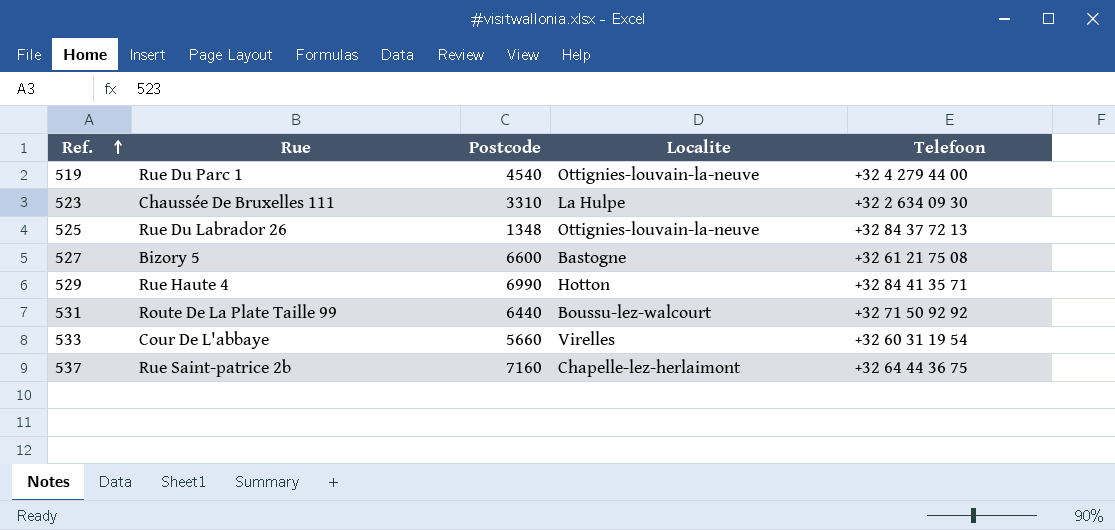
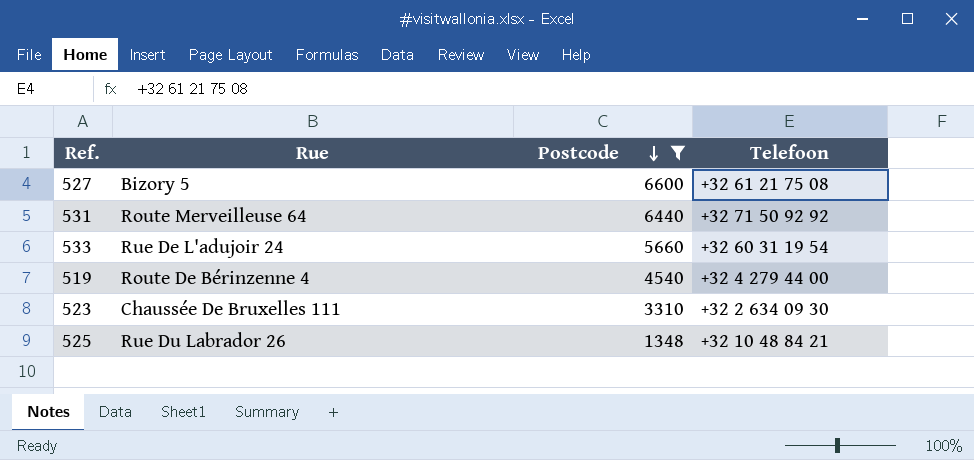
filter: none -> Postcode <= 6600
row order: Ref. ascending -> Postcode descending
column Localite | position: 4 -> none
531 | Rue: Route De La Plate Taille 99 -> Route Merveilleuse 64
533 | Rue: Cour De L'abbaye -> Rue De L'adujoir 24
519 | Rue: Rue Du Parc 1 -> Route De Bérinzenne 4
525 | Telefoon: +32 84 37 72 13 -> +32 10 48 84 21

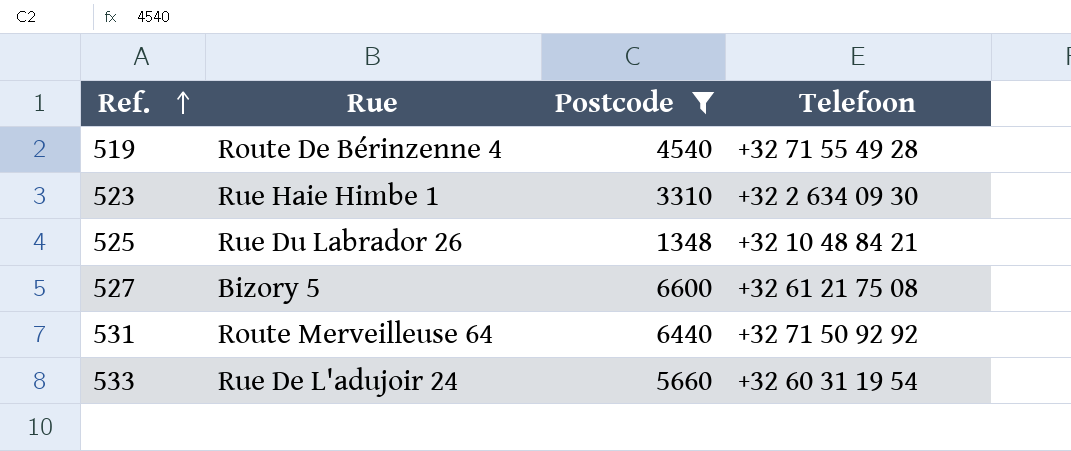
row order: Postcode descending -> Ref. ascending
519 | Telefoon: +32 4 279 44 00 -> +32 71 55 49 28
523 | Rue: Chaussée De Bruxelles 111 -> Rue Haie Himbe 1

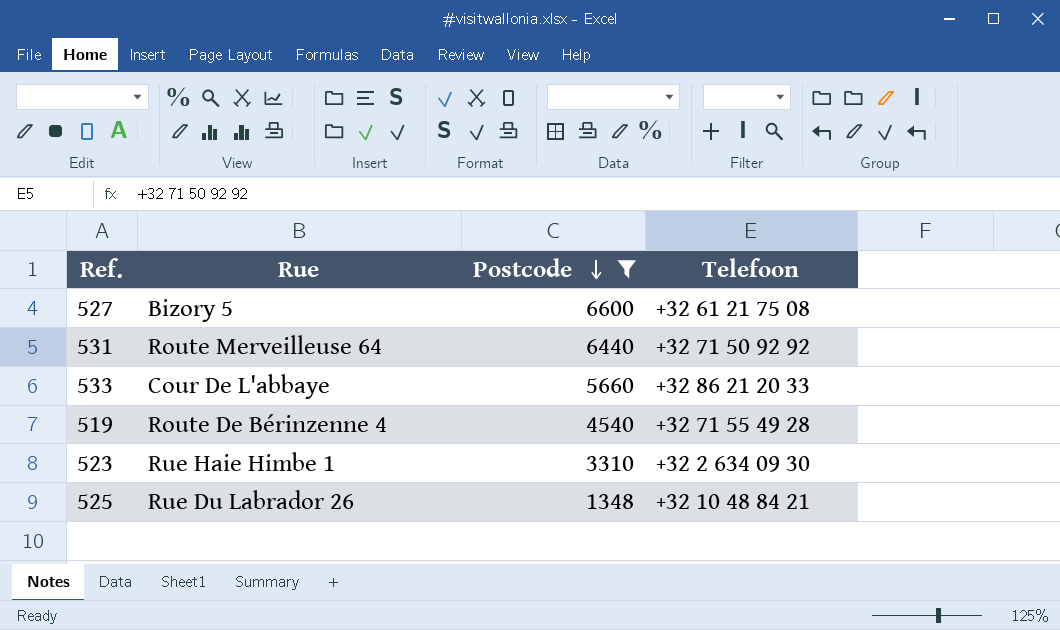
row order: Ref. ascending -> Postcode descending
533 | Rue: Rue De L'adujoir 24 -> Cour De L'abbaye
533 | Telefoon: +32 60 31 19 54 -> +32 86 21 20 33

